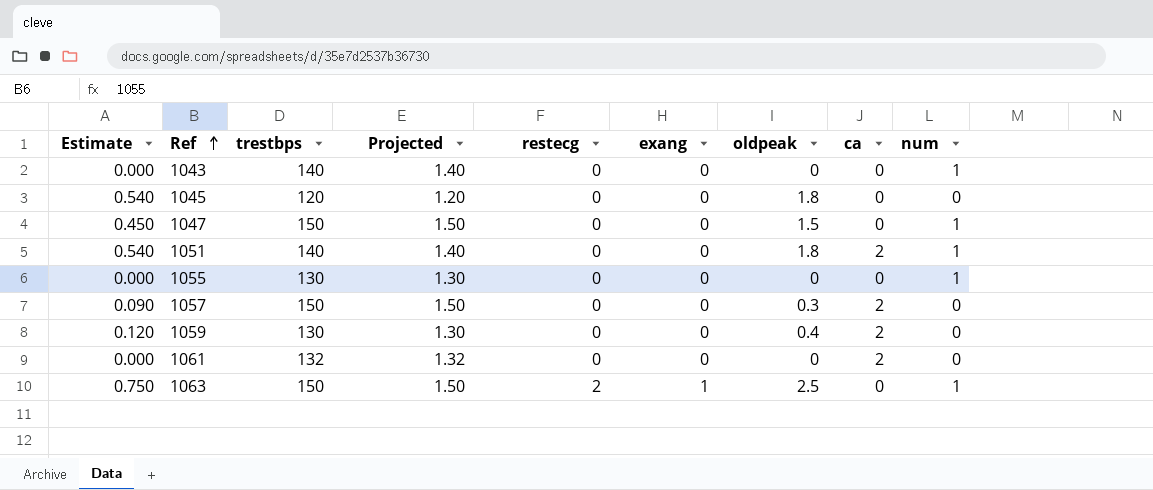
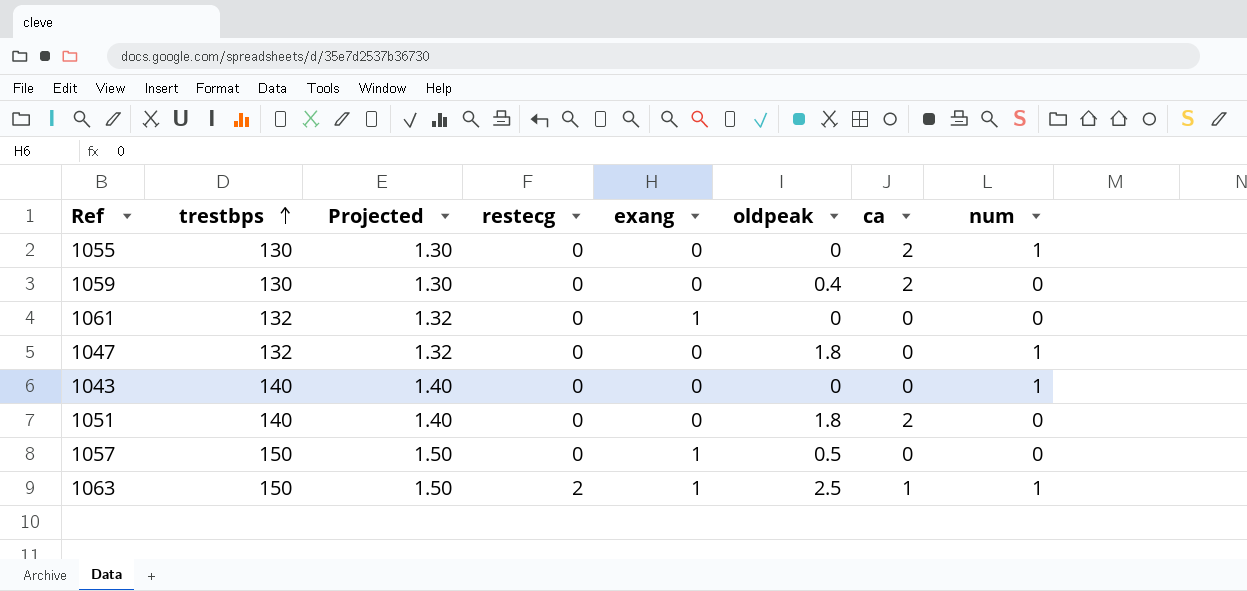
row order: Ref ascending -> trestbps ascending
column Estimate | formula: [oldpeak] * 0.3 -> none
row 1045: 0.540 | 120 | 1.20 | 0 | 0 | 1.8 | 0 | 0 -> none
1055 | ca: 0 -> 2
1061 | exang: 0 -> 1
1061 | ca: 2 -> 0
1047 | trestbps: 150 -> 132
1047 | Projected: 1.50 -> 1.32
1047 | oldpeak: 1.5 -> 1.8
1051 | num: 1 -> 0
1057 | exang: 0 -> 1
1057 | oldpeak: 0.3 -> 0.5
1057 | ca: 2 -> 0
1063 | ca: 0 -> 1

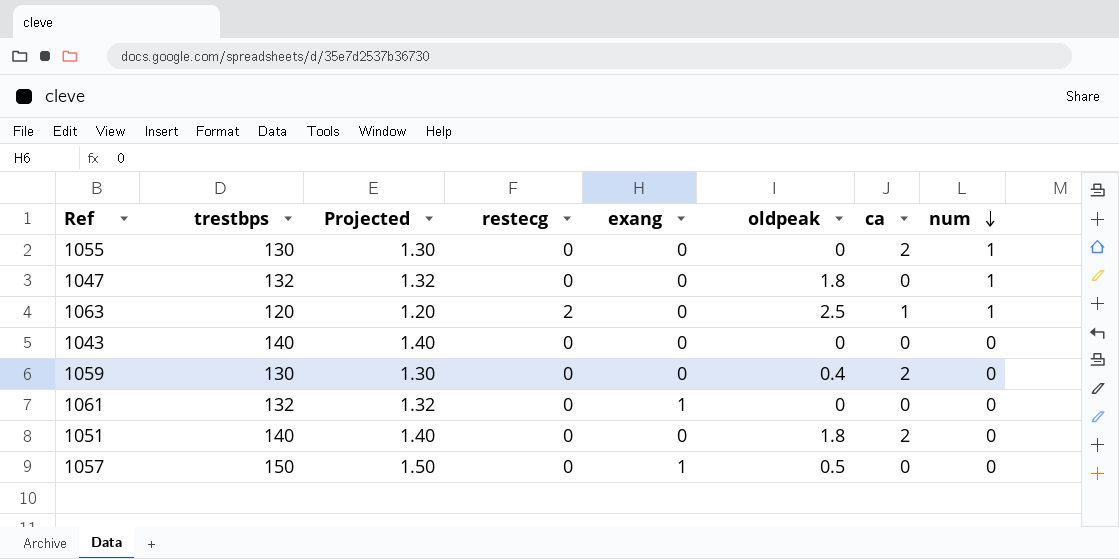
row order: trestbps ascending -> num descending
1063 | trestbps: 150 -> 120
1063 | Projected: 1.50 -> 1.20
1063 | exang: 1 -> 0
1043 | num: 1 -> 0

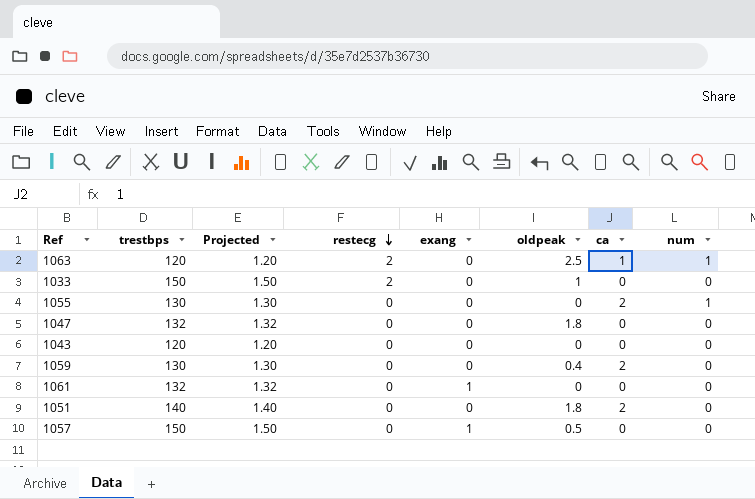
row order: num descending -> restecg descending
row 1033: none -> 150 | 1.50 | 2 | 0 | 1 | 0 | 0
1047 | num: 1 -> 0
1043 | trestbps: 140 -> 120
1043 | Projected: 1.40 -> 1.20

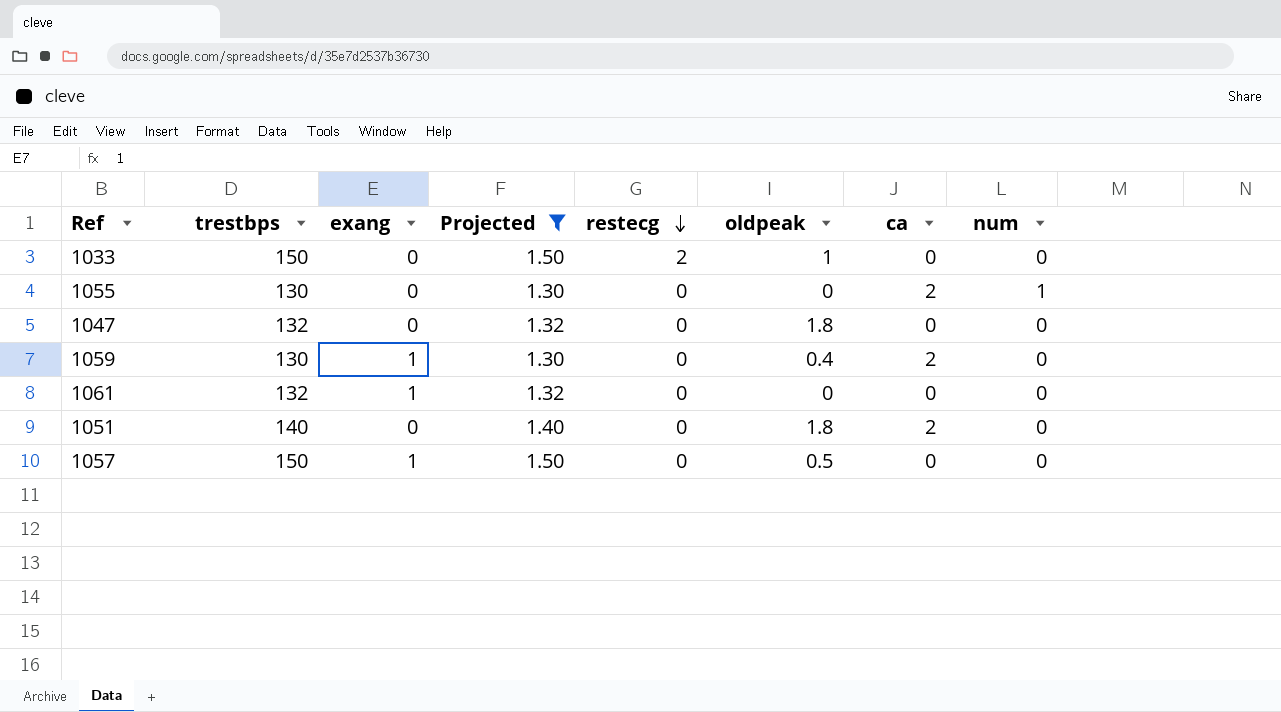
filter: none -> Projected != 1.20
column exang | position: 5 -> 3
1059 | exang: 0 -> 1

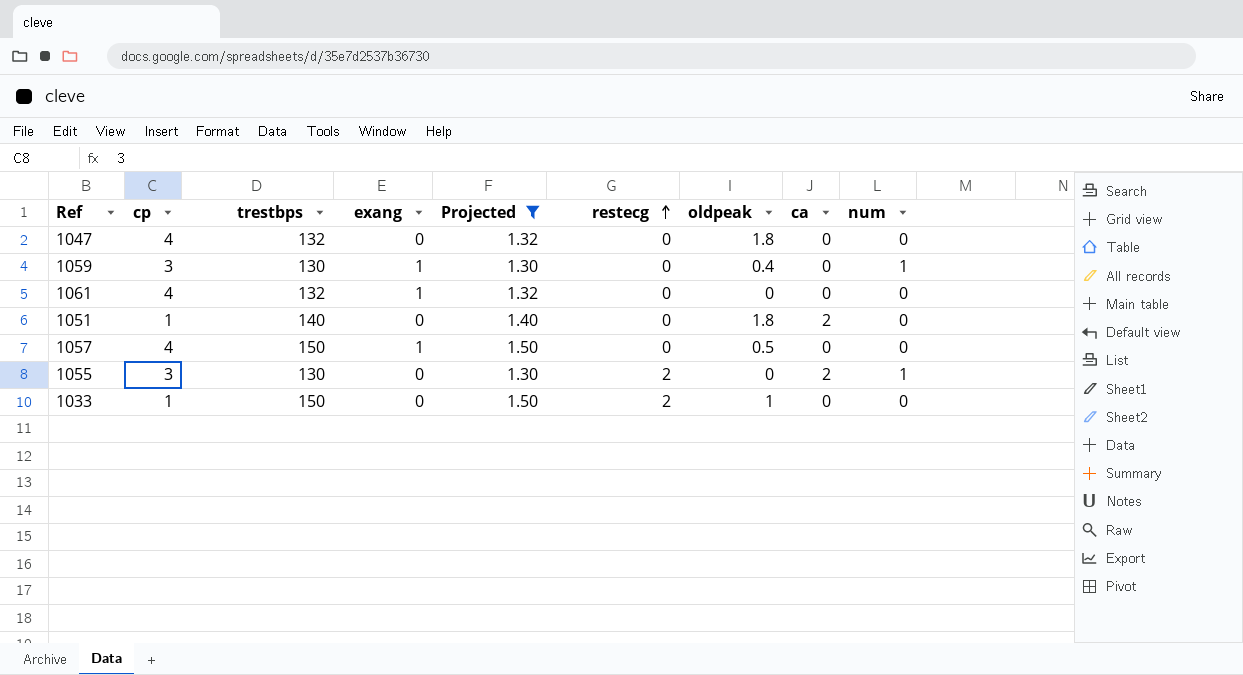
row order: restecg descending -> restecg ascending
column cp | position: none -> 2
1059 | ca: 2 -> 0
1059 | num: 0 -> 1
1055 | restecg: 0 -> 2

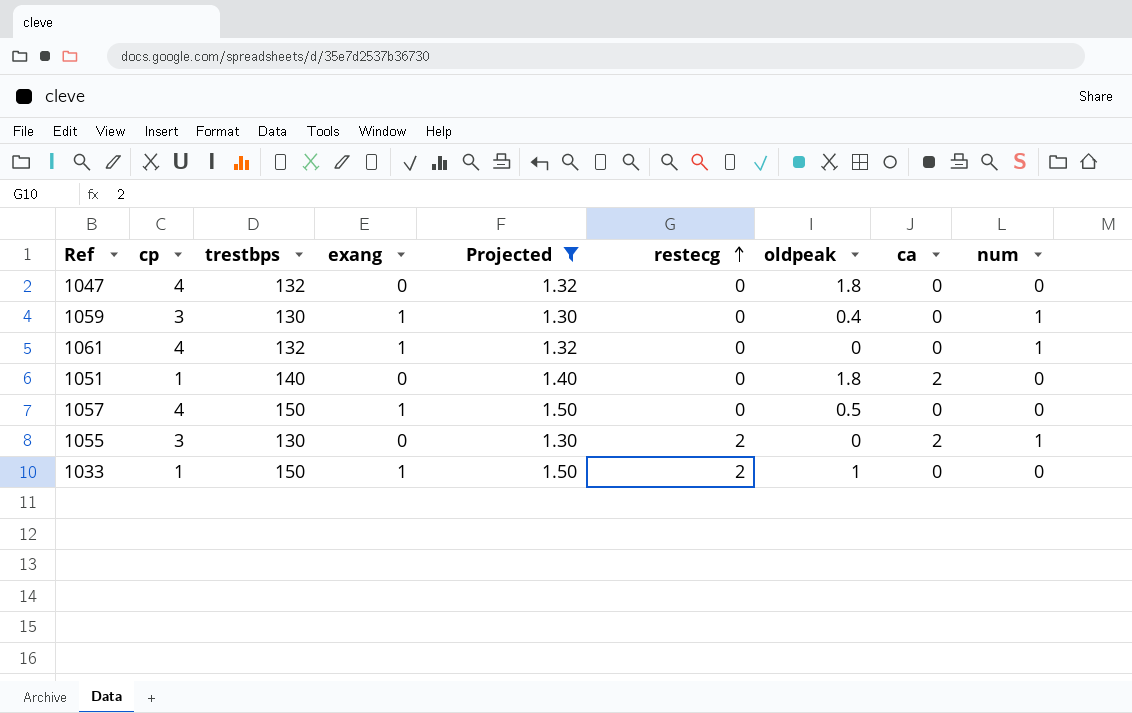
1061 | num: 0 -> 1
1033 | exang: 0 -> 1

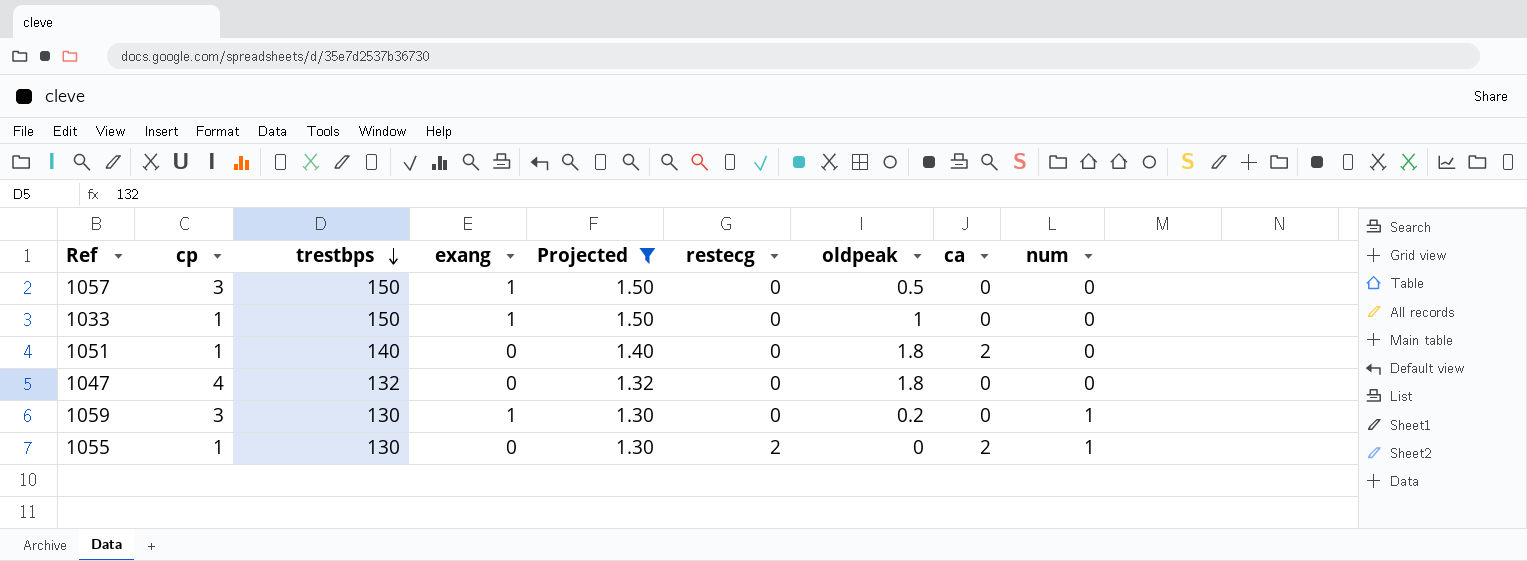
row order: restecg ascending -> trestbps descending
row 1061: 4 | 132 | 1 | 1.32 | 0 | 0 | 0 | 1 -> none
1057 | cp: 4 -> 3
1033 | restecg: 2 -> 0
1059 | oldpeak: 0.4 -> 0.2
1055 | cp: 3 -> 1

